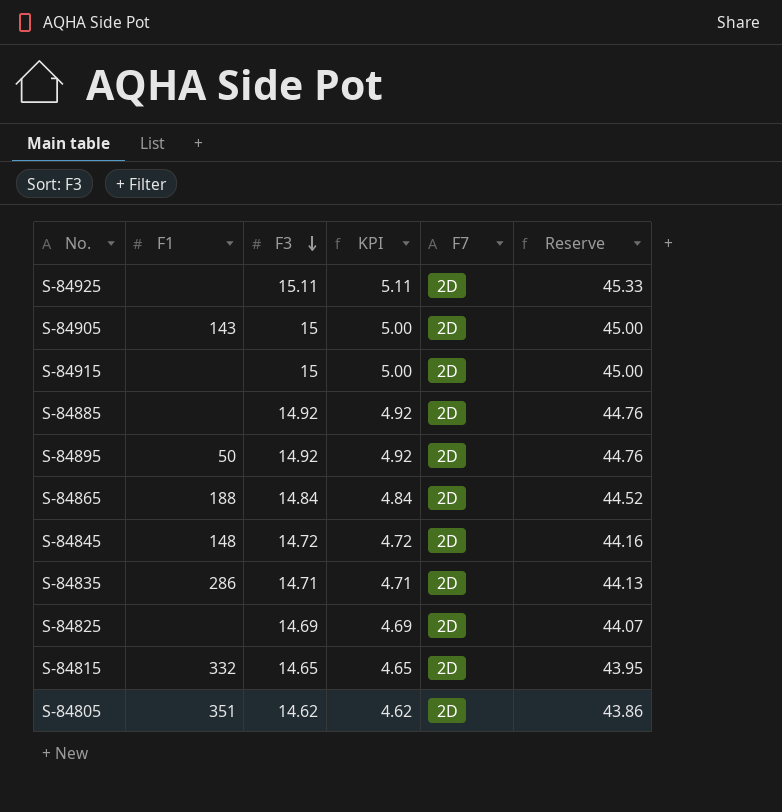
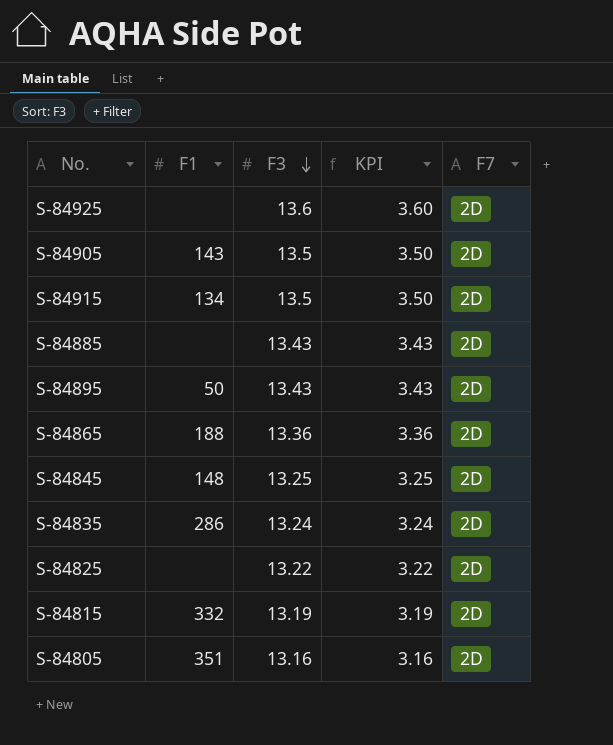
column Reserve | formula: [F3] * 3 -> none
S-84925 | F3: 15.11 -> 13.6
S-84925 | KPI: 5.11 -> 3.60
S-84905 | F3: 15 -> 13.5
S-84905 | KPI: 5.00 -> 3.50
S-84915 | F1: none -> 134
S-84915 | F3: 15 -> 13.5
S-84915 | KPI: 5.00 -> 3.50
S-84885 | F3: 14.92 -> 13.43
S-84885 | KPI: 4.92 -> 3.43
S-84895 | F3: 14.92 -> 13.43
S-84895 | KPI: 4.92 -> 3.43
S-84865 | F3: 14.84 -> 13.36
S-84865 | KPI: 4.84 -> 3.36
S-84845 | F3: 14.72 -> 13.25
S-84845 | KPI: 4.72 -> 3.25
S-84835 | F3: 14.71 -> 13.24
S-84835 | KPI: 4.71 -> 3.24
S-84825 | F3: 14.69 -> 13.22
S-84825 | KPI: 4.69 -> 3.22
S-84815 | F3: 14.65 -> 13.19
S-84815 | KPI: 4.65 -> 3.19
S-84805 | F3: 14.62 -> 13.16
S-84805 | KPI: 4.62 -> 3.16

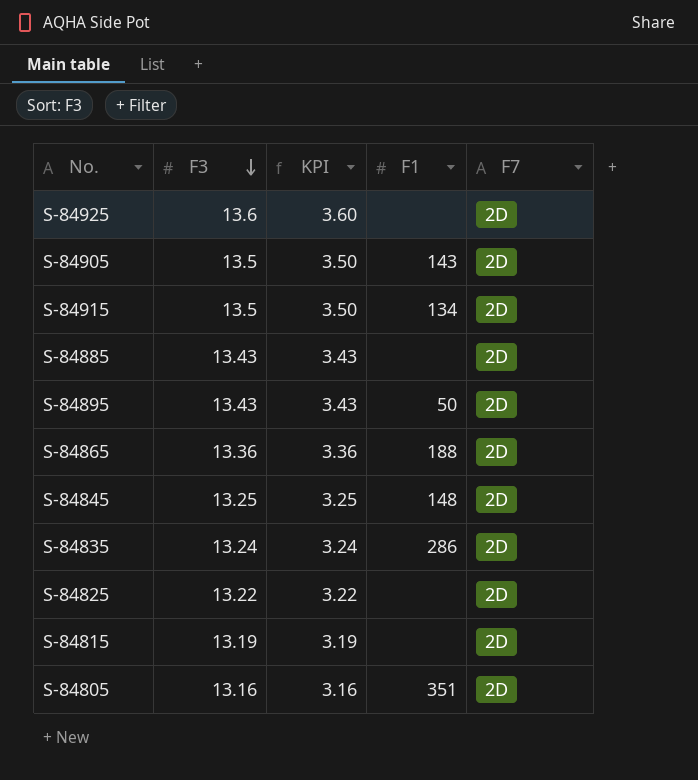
column F1 | position: 2 -> 4
S-84815 | F1: 332 -> none

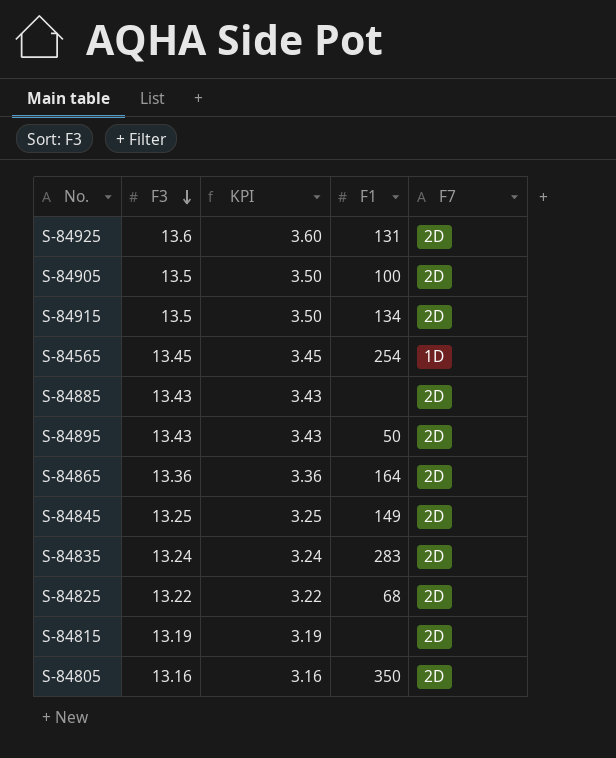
S-84925 | F1: none -> 131
S-84905 | F1: 143 -> 100
row S-84565: none -> 13.45 | 3.45 | 254 | 1D
S-84865 | F1: 188 -> 164
S-84845 | F1: 148 -> 149
S-84835 | F1: 286 -> 283
S-84825 | F1: none -> 68
S-84805 | F1: 351 -> 350

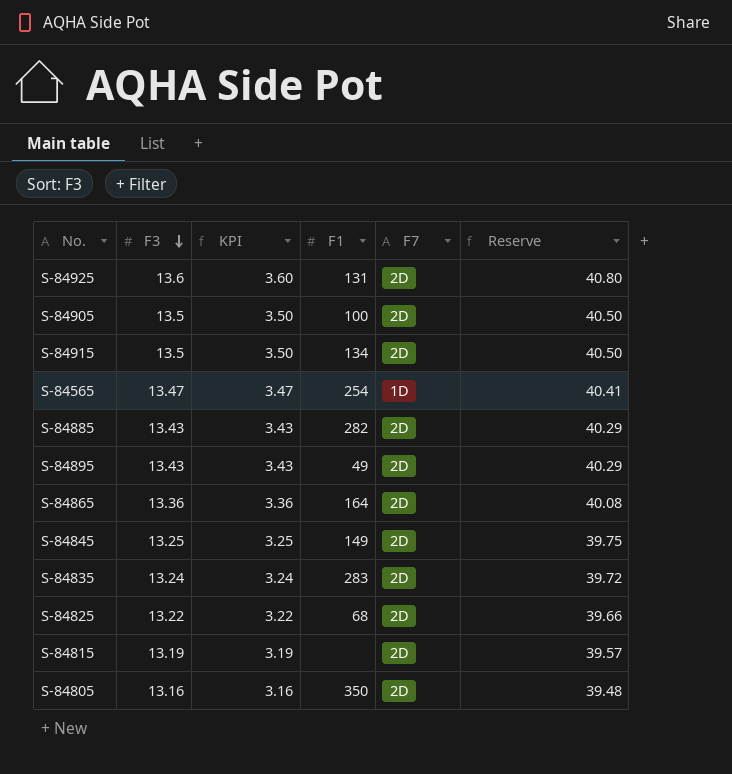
column Reserve | formula: none -> [F3] * 3
S-84565 | F3: 13.45 -> 13.47
S-84565 | KPI: 3.45 -> 3.47
S-84885 | F1: none -> 282
S-84895 | F1: 50 -> 49

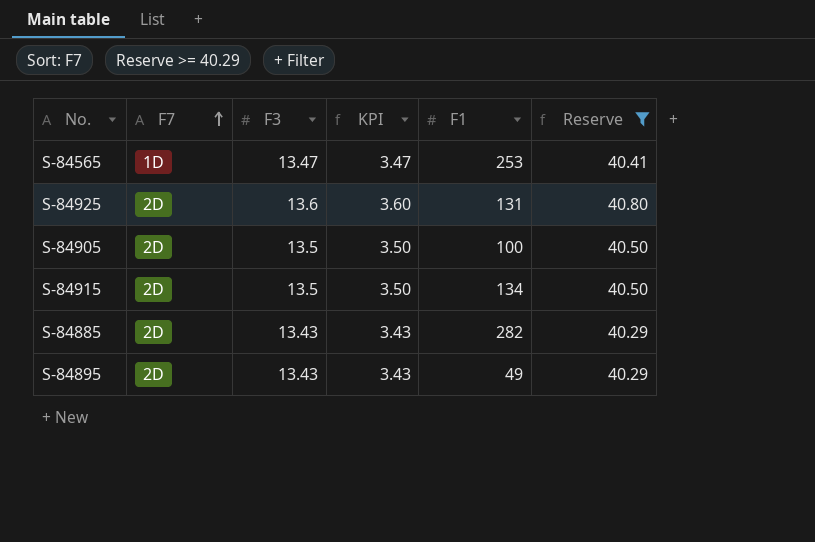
filter: none -> Reserve >= 40.29
row order: F3 descending -> F7 ascending
column F7 | position: 5 -> 2
S-84565 | F1: 254 -> 253

